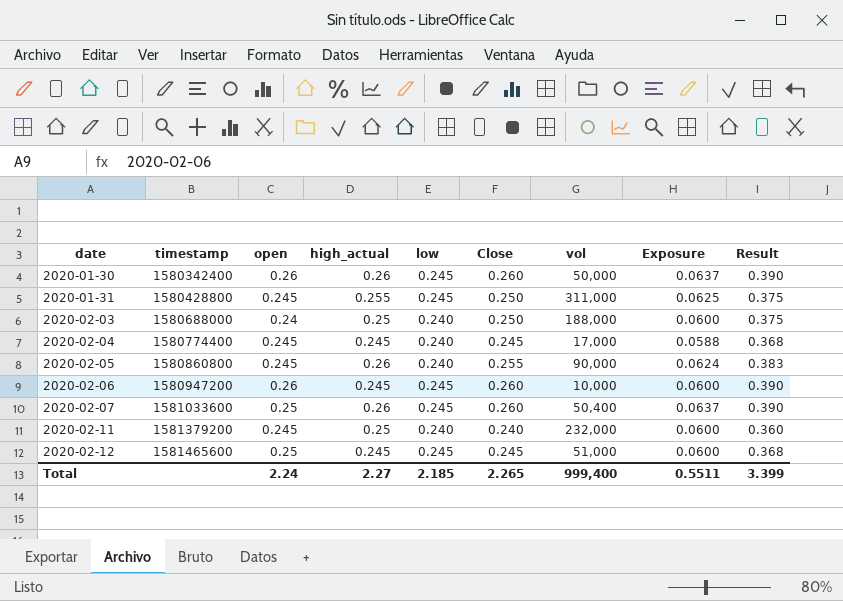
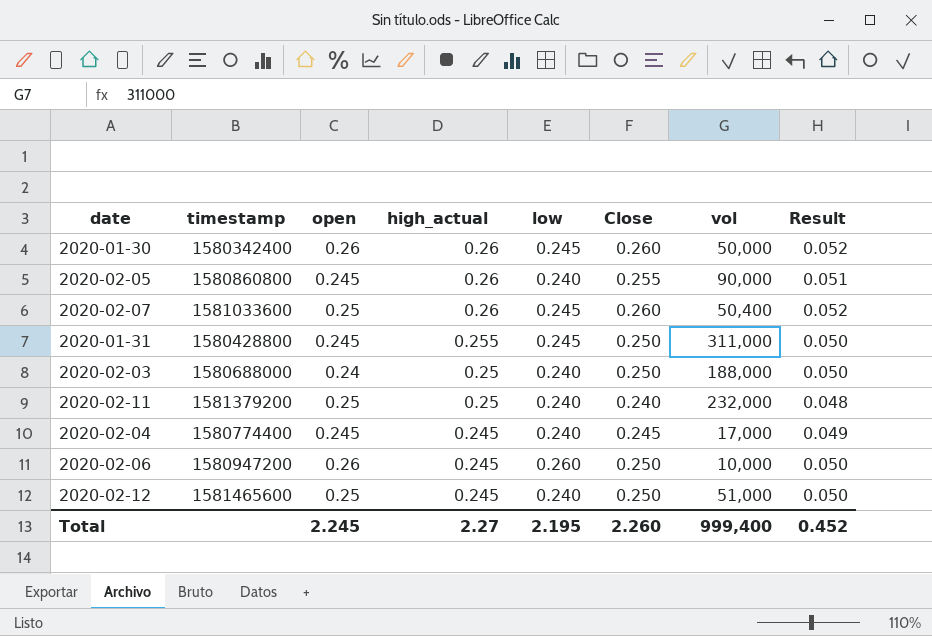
row order: date ascending -> high_actual descending
column Exposure | formula: [high_actual] * [low] -> none
column Result | formula: [Close] * 1.5 -> [Close] * 0.2
2020-02-11 | open: 0.245 -> 0.25
2020-02-06 | low: 0.245 -> 0.260
2020-02-06 | Close: 0.260 -> 0.250
2020-02-12 | low: 0.245 -> 0.240
2020-02-12 | Close: 0.245 -> 0.250
Total | open: 2.24 -> 2.245
Total | low: 2.185 -> 2.195
Total | Close: 2.265 -> 2.260
Total | Result: 3.399 -> 0.452

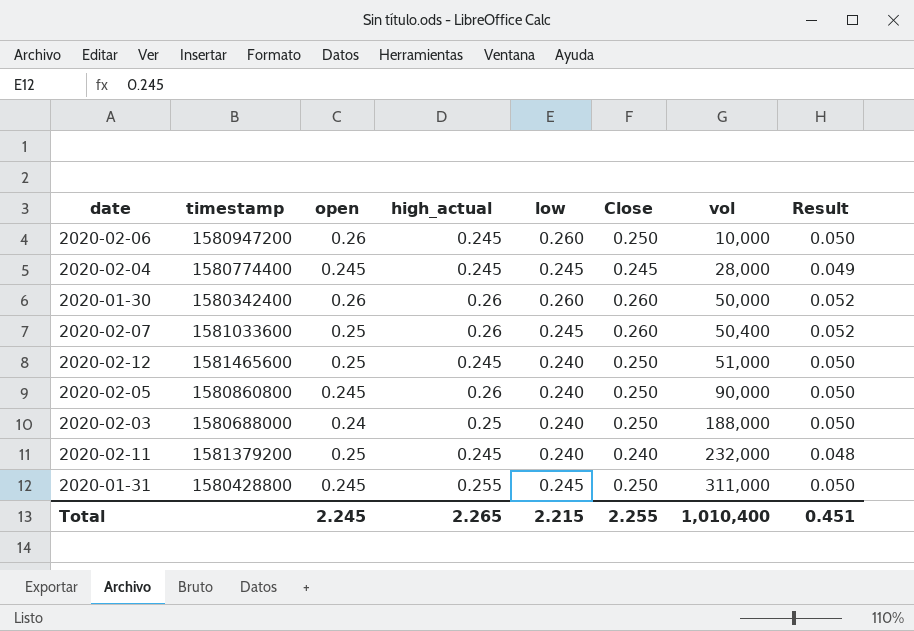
row order: high_actual descending -> vol ascending
2020-02-04 | low: 0.240 -> 0.245
2020-02-04 | vol: 17,000 -> 28,000
2020-01-30 | low: 0.245 -> 0.260
2020-02-05 | Close: 0.255 -> 0.250
2020-02-05 | Result: 0.051 -> 0.050
2020-02-11 | high_actual: 0.25 -> 0.245
Total | high_actual: 2.27 -> 2.265
Total | low: 2.195 -> 2.215
Total | Close: 2.260 -> 2.255
Total | vol: 999,400 -> 1,010,400
Total | Result: 0.452 -> 0.451

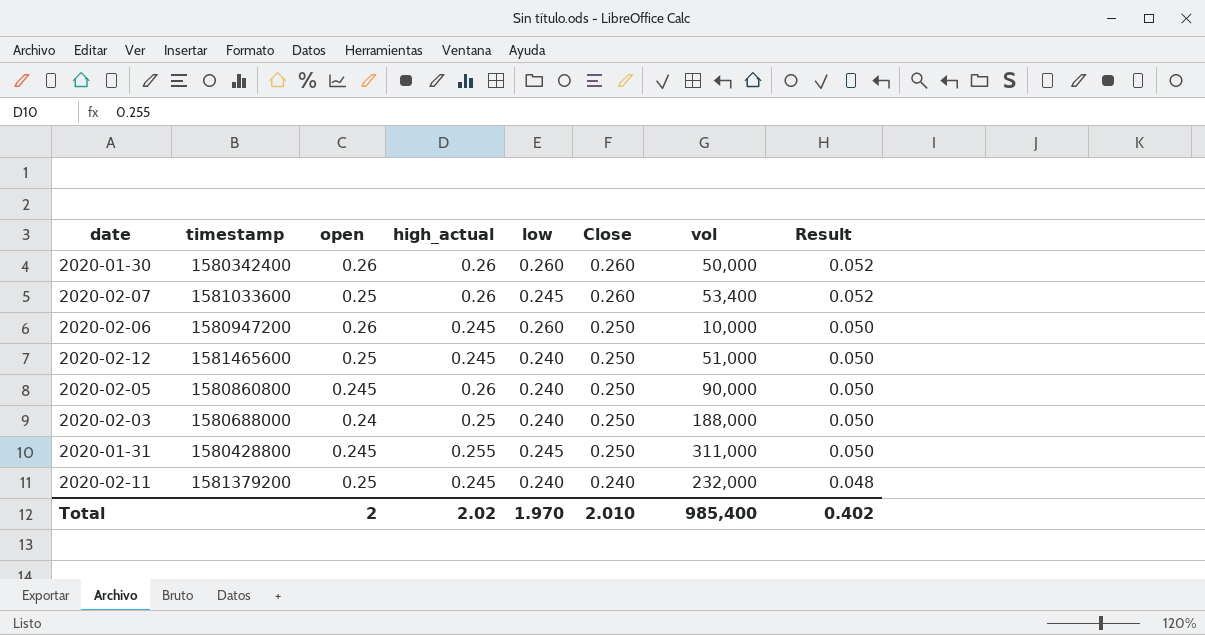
row order: vol ascending -> Close descending
row 2020-02-04: 1580774400 | 0.245 | 0.245 | 0.245 | 0.245 | 28,000 | 0.049 -> none
2020-02-07 | vol: 50,400 -> 53,400
Total | open: 2.245 -> 2
Total | high_actual: 2.265 -> 2.02
Total | low: 2.215 -> 1.970
Total | Close: 2.255 -> 2.010
Total | vol: 1,010,400 -> 985,400
Total | Result: 0.451 -> 0.402

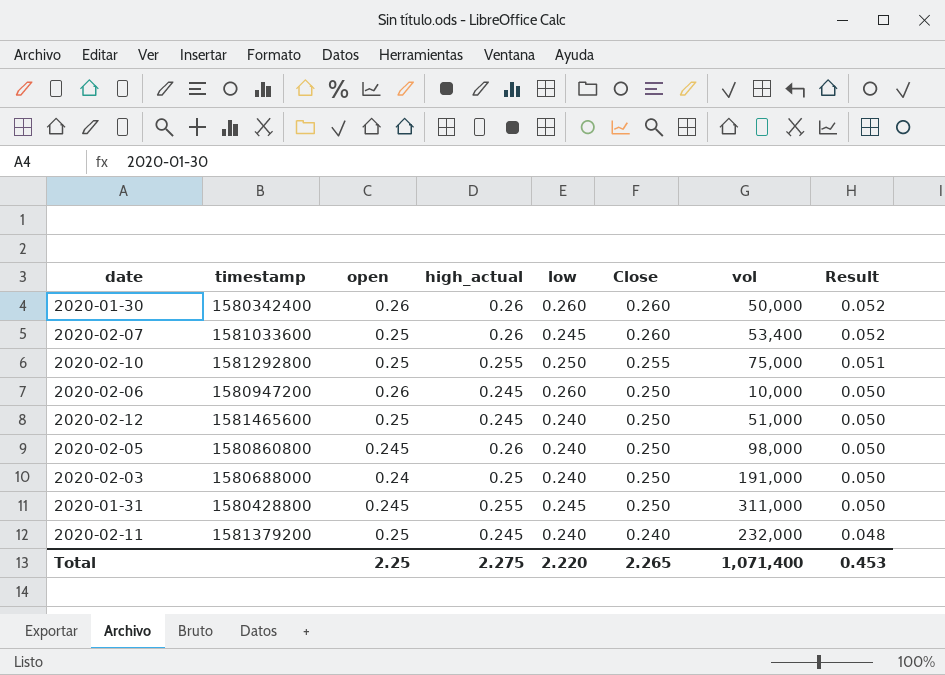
row 2020-02-10: none -> 1581292800 | 0.25 | 0.255 | 0.250 | 0.255 | 75,000 | 0.051
2020-02-05 | vol: 90,000 -> 98,000
2020-02-03 | vol: 188,000 -> 191,000
Total | open: 2 -> 2.25
Total | high_actual: 2.02 -> 2.275
Total | low: 1.970 -> 2.220
Total | Close: 2.010 -> 2.265
Total | vol: 985,400 -> 1,071,400
Total | Result: 0.402 -> 0.453

